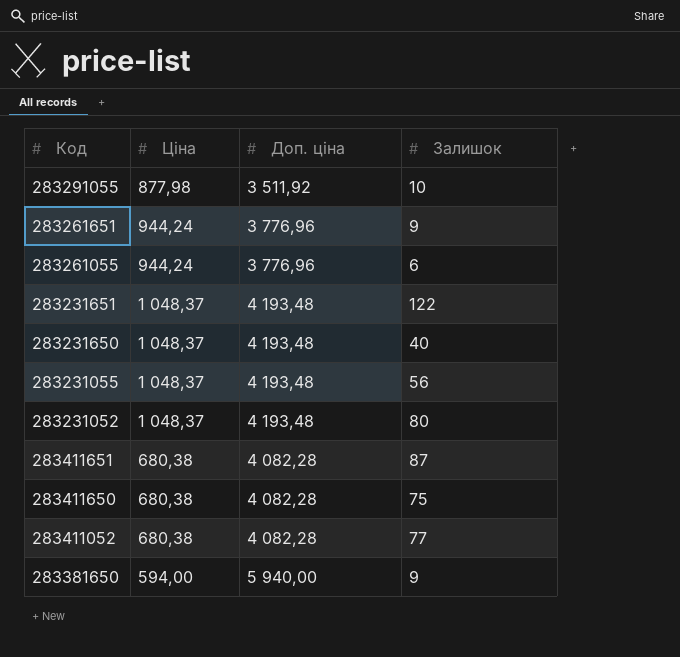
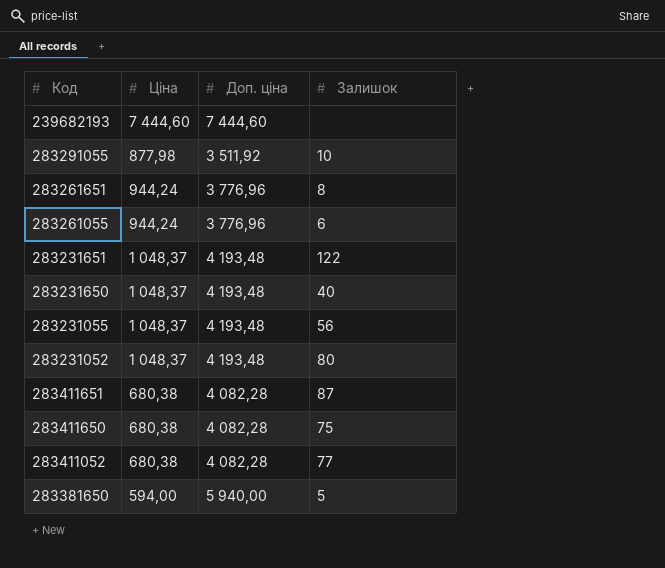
row 239682193: none -> 7 444,60 | 7 444,60 | none
283261651 | Залишок: 9 -> 8
283381650 | Залишок: 9 -> 5

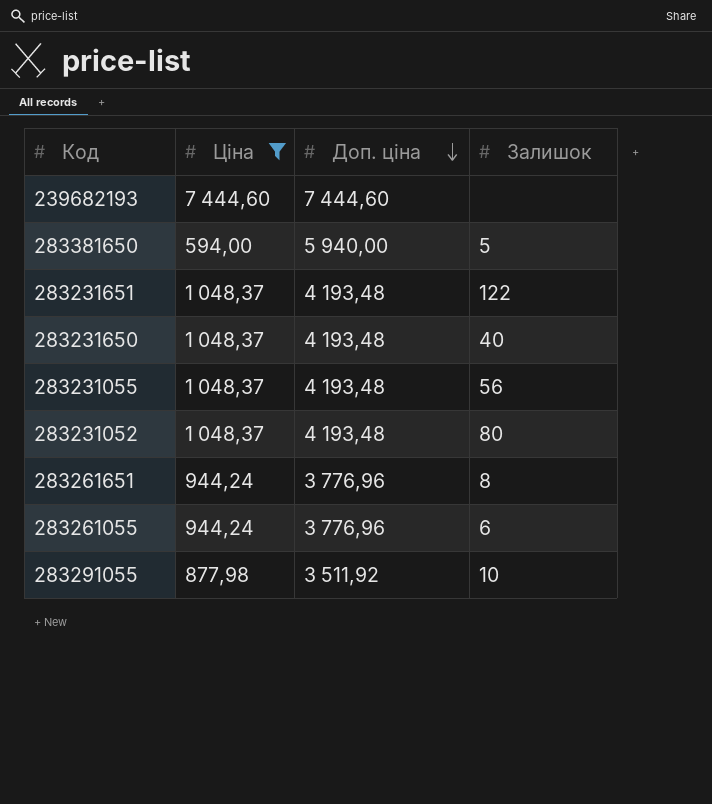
filter: none -> Ціна != 680,38
row order: none -> Доп. ціна descending

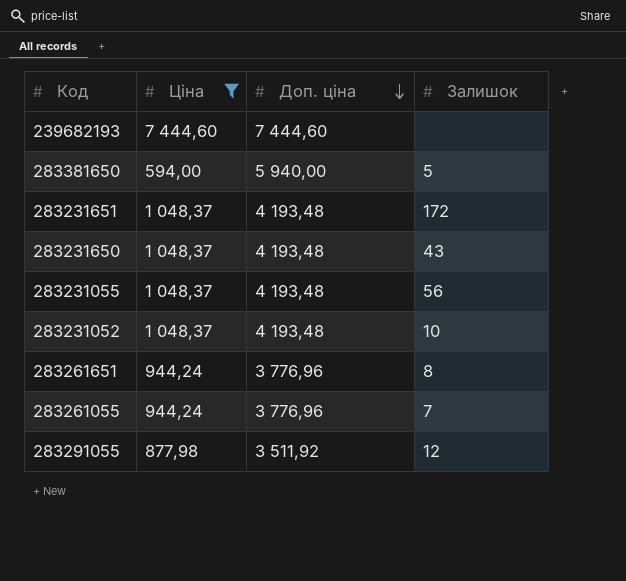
283231651 | Залишок: 122 -> 172
283231650 | Залишок: 40 -> 43
283231052 | Залишок: 80 -> 10
283261055 | Залишок: 6 -> 7
283291055 | Залишок: 10 -> 12

